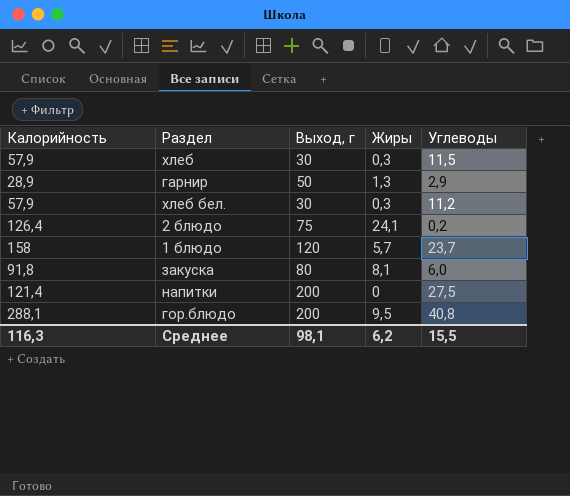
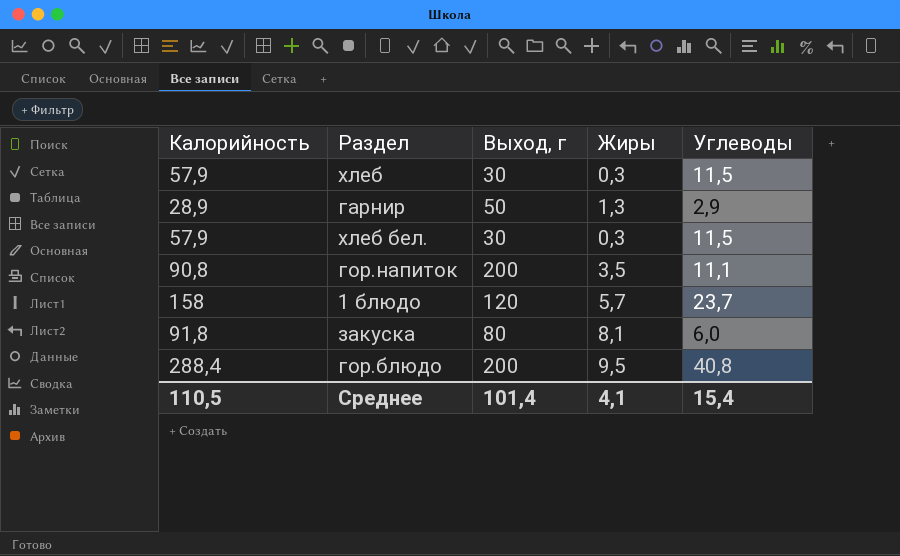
row 2 блюдо: 126,4 | 75 | 24,1 | 0,2 -> none
row напитки: 121,4 | 200 | 0 | 27,5 -> none
хлеб бел. | Углеводы: 11,2 -> 11,5
row гор.напиток: none -> 90,8 | 200 | 3,5 | 11,1
гор.блюдо | Калорийность: 288,1 -> 288,4
Среднее | Калорийность: 116,3 -> 110,5
Среднее | Выход, г: 98,1 -> 101,4
Среднее | Жиры: 6,2 -> 4,1
Среднее | Углеводы: 15,5 -> 15,4

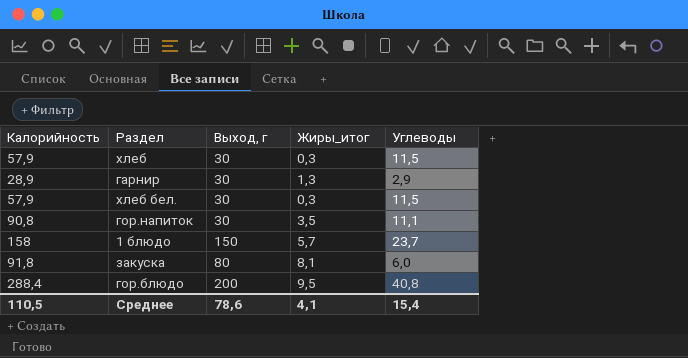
column name: Жиры -> Жиры_итог
гарнир | Выход, г: 50 -> 30
гор.напиток | Выход, г: 200 -> 30
1 блюдо | Выход, г: 120 -> 150
Среднее | Выход, г: 101,4 -> 78,6

